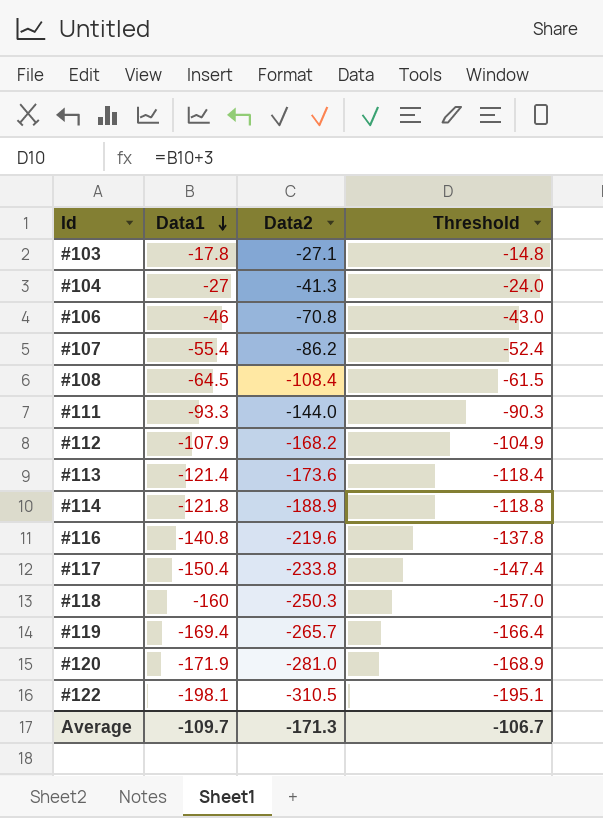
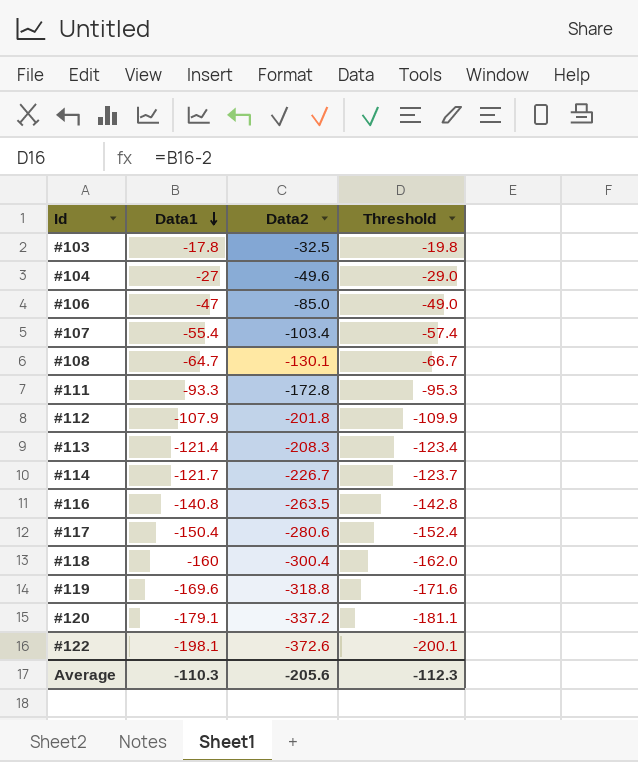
column Threshold | formula: [Data1] + 3 -> [Data1] - 2
#103 | Data2: -27.1 -> -32.5
#104 | Data2: -41.3 -> -49.6
#106 | Data1: -46 -> -47
#106 | Data2: -70.8 -> -85.0
#107 | Data2: -86.2 -> -103.4
#108 | Data1: -64.5 -> -64.7
#108 | Data2: -108.4 -> -130.1
#111 | Data2: -144.0 -> -172.8
#112 | Data2: -168.2 -> -201.8
#113 | Data2: -173.6 -> -208.3
#114 | Data1: -121.8 -> -121.7
#114 | Data2: -188.9 -> -226.7
#116 | Data2: -219.6 -> -263.5
#117 | Data2: -233.8 -> -280.6
#118 | Data2: -250.3 -> -300.4
#119 | Data1: -169.4 -> -169.6
#119 | Data2: -265.7 -> -318.8
#120 | Data1: -171.9 -> -179.1
#120 | Data2: -281.0 -> -337.2
#122 | Data2: -310.5 -> -372.6
Average | Data1: -109.7 -> -110.3
Average | Data2: -171.3 -> -205.6
Average | Threshold: -106.7 -> -112.3

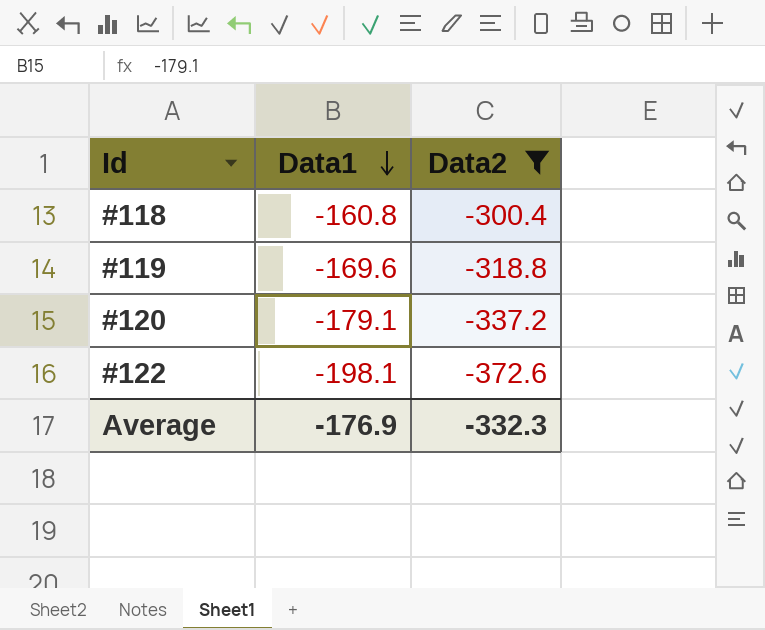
filter: none -> Data2 <= -300.4
column Threshold | formula: [Data1] - 2 -> none
#118 | Data1: -160 -> -160.8
Average | Data1: -110.3 -> -176.9
Average | Data2: -205.6 -> -332.3

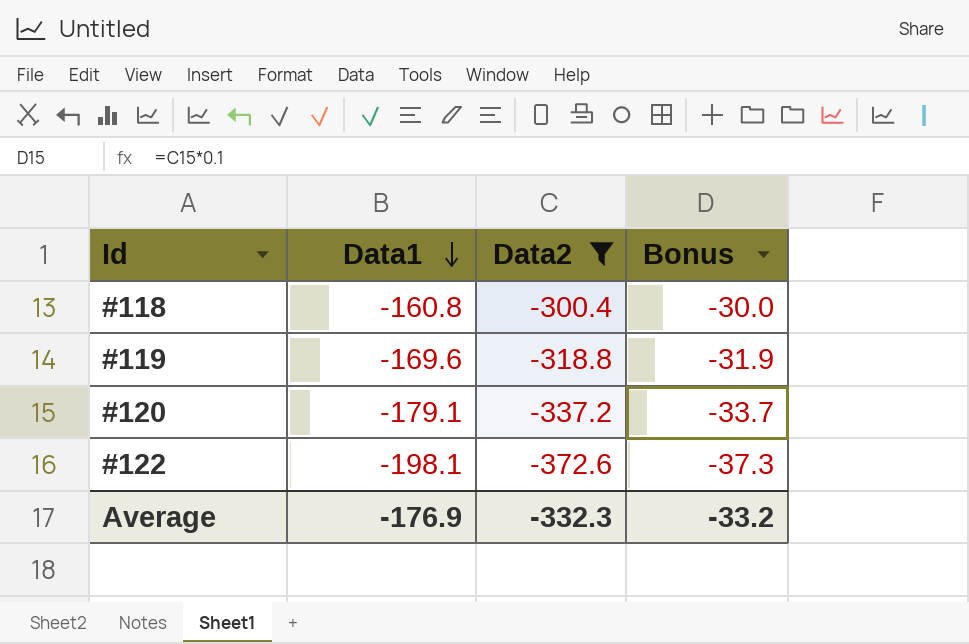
column Bonus | formula: none -> [Data2] * 0.1

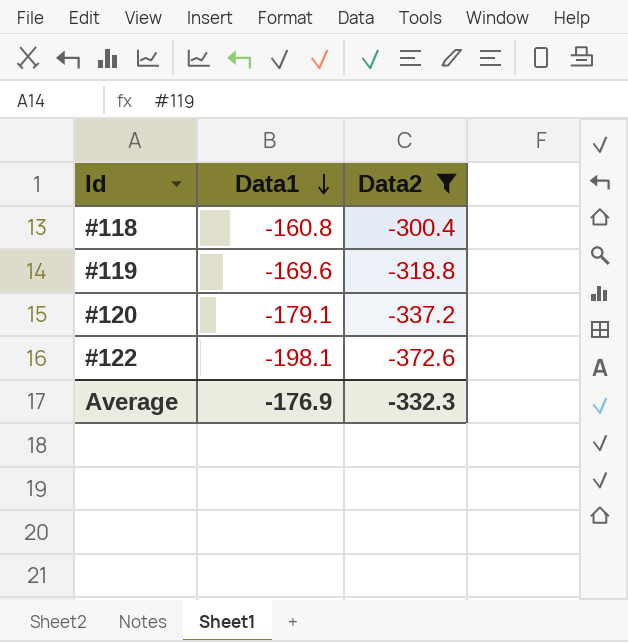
column Bonus | formula: [Data2] * 0.1 -> none

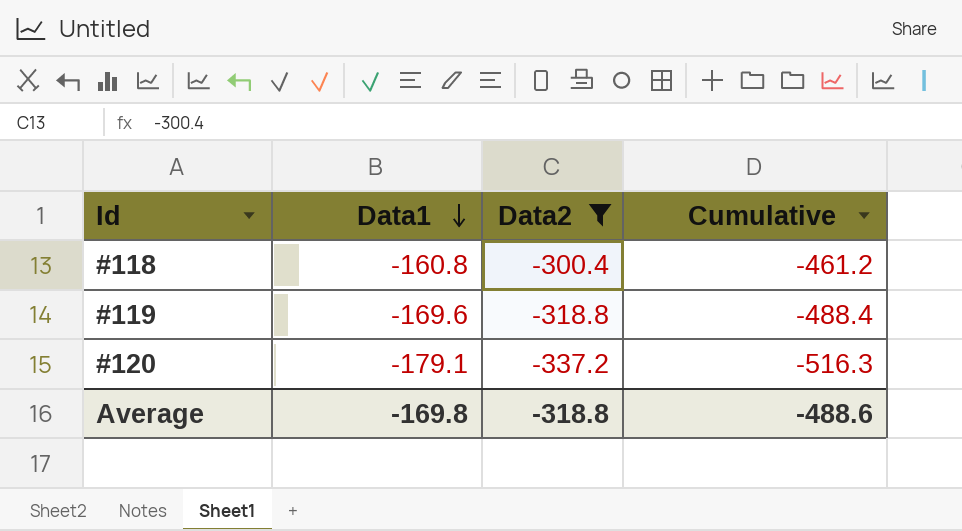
column Cumulative | formula: none -> [Data1] + [Data2]
row #122: -198.1 | -372.6 -> none
Average | Data1: -176.9 -> -169.8
Average | Data2: -332.3 -> -318.8

